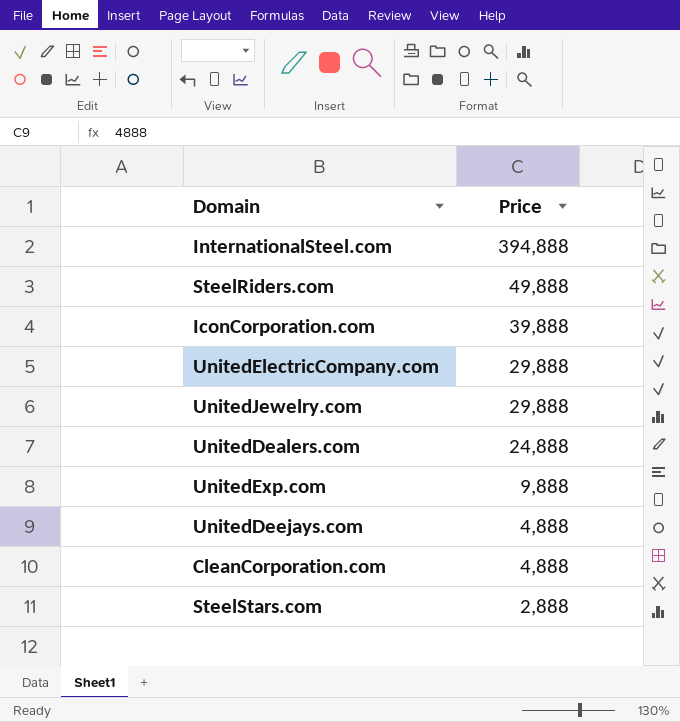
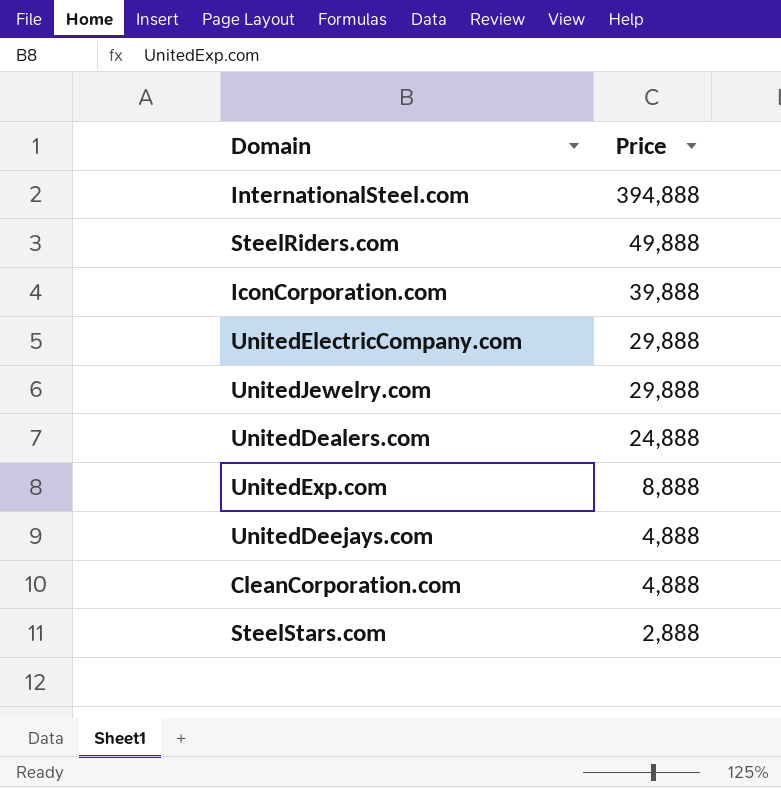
UnitedExp.com | Price: 9,888 -> 8,888

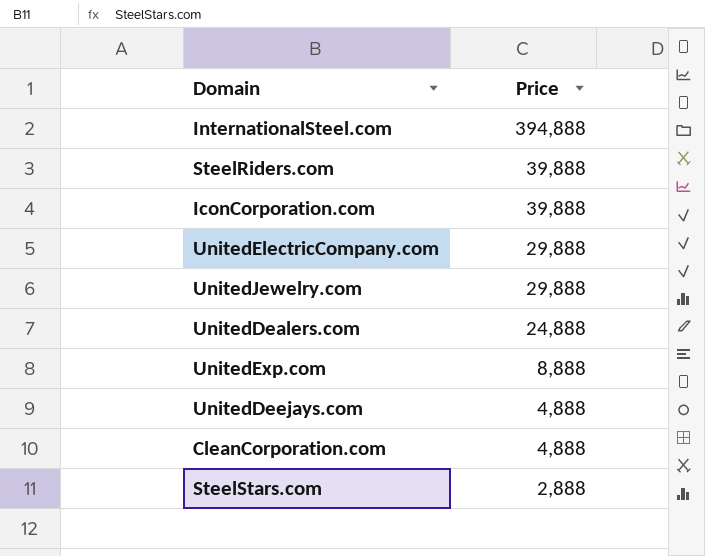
SteelRiders.com | Price: 49,888 -> 39,888

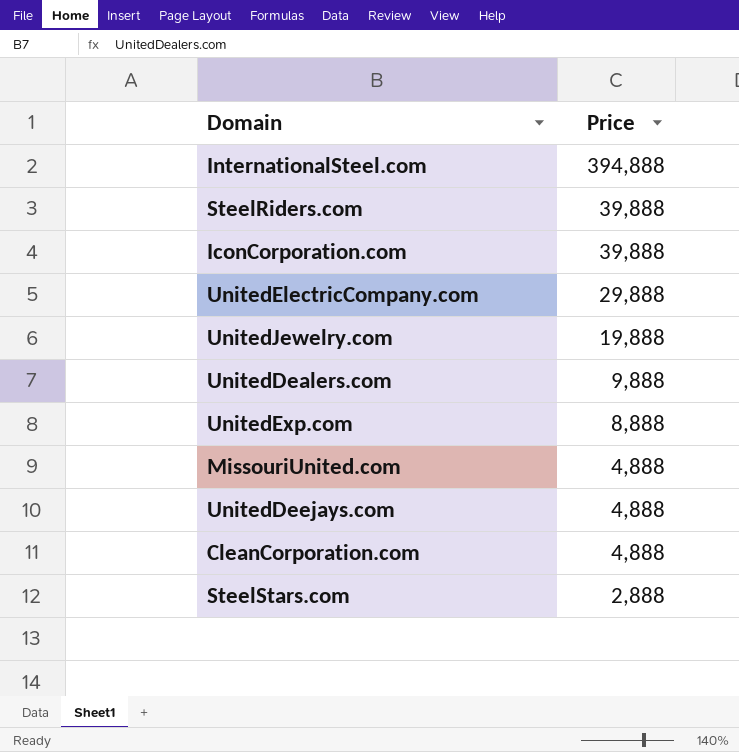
UnitedJewelry.com | Price: 29,888 -> 19,888
UnitedDealers.com | Price: 24,888 -> 9,888
row MissouriUnited.com: none -> 4,888

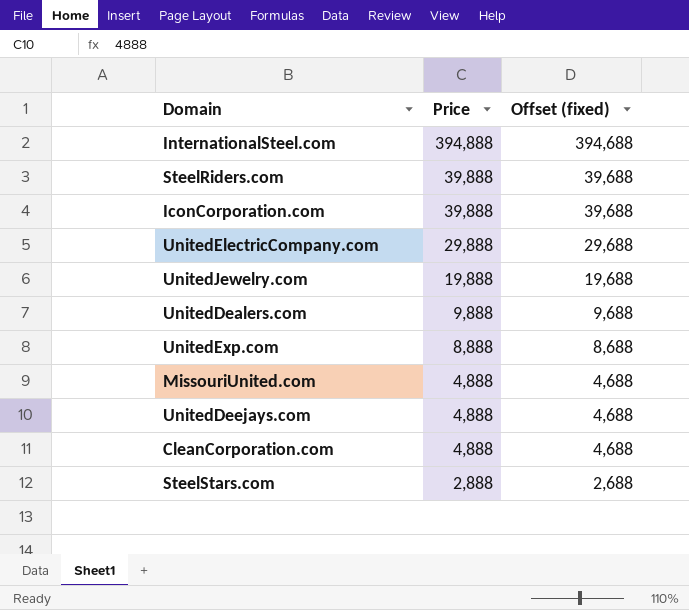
column Offset (fixed) | formula: none -> [Price] - 200

